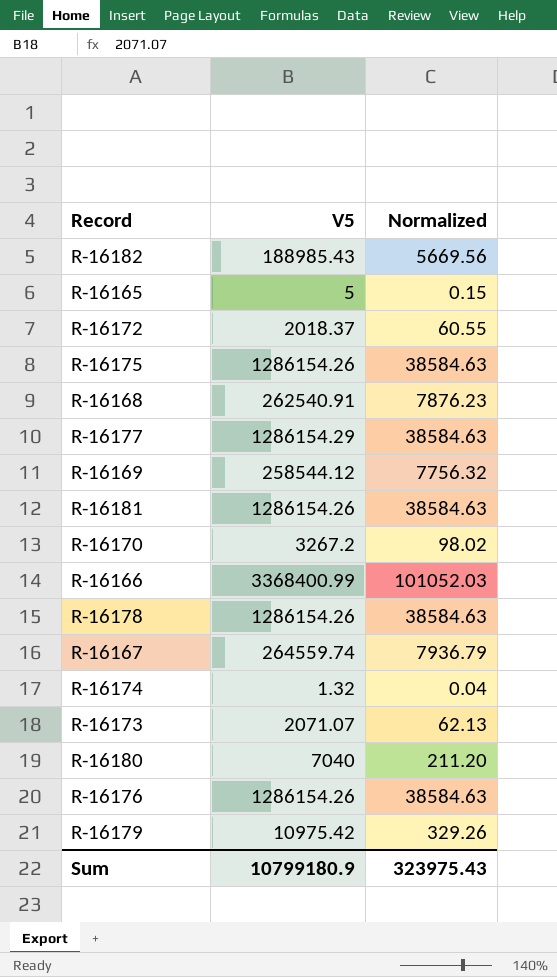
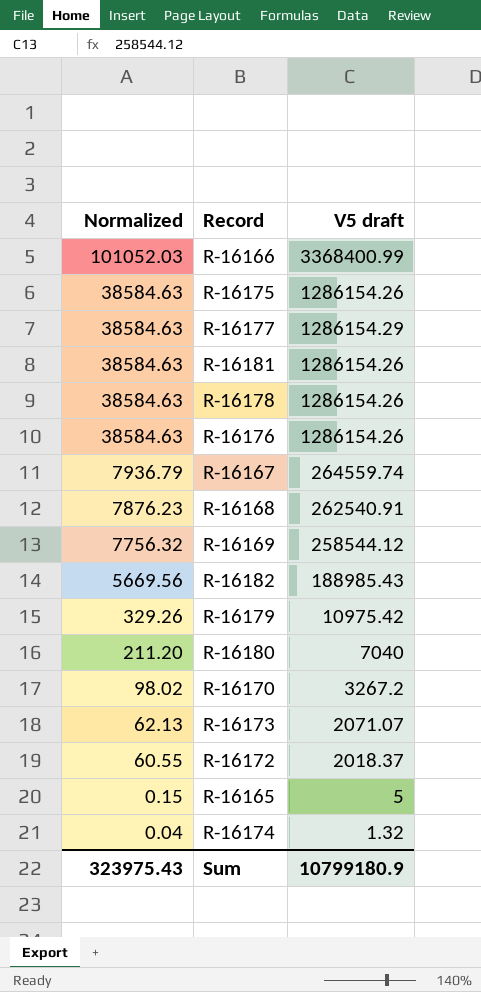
row order: none -> Normalized descending
column Normalized | position: 3 -> 1
column name: V5 -> V5 draft

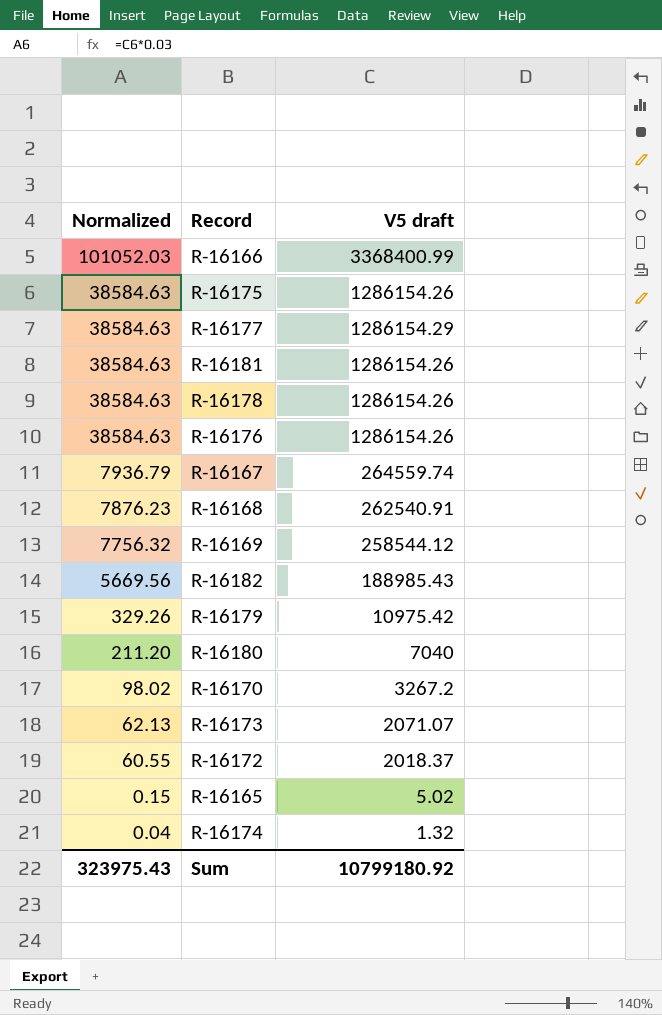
R-16165 | V5 draft: 5 -> 5.02
Sum | V5 draft: 10799180.9 -> 10799180.92

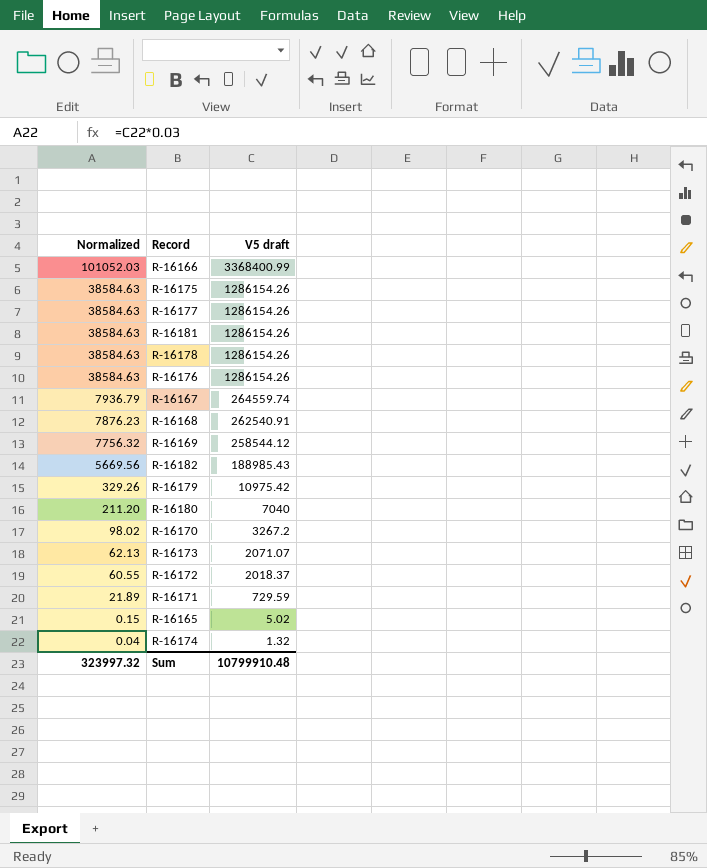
R-16177 | V5 draft: 1286154.29 -> 1286154.26
row R-16171: none -> 21.89 | 729.59
Sum | Normalized: 323975.43 -> 323997.32
Sum | V5 draft: 10799180.92 -> 10799910.48

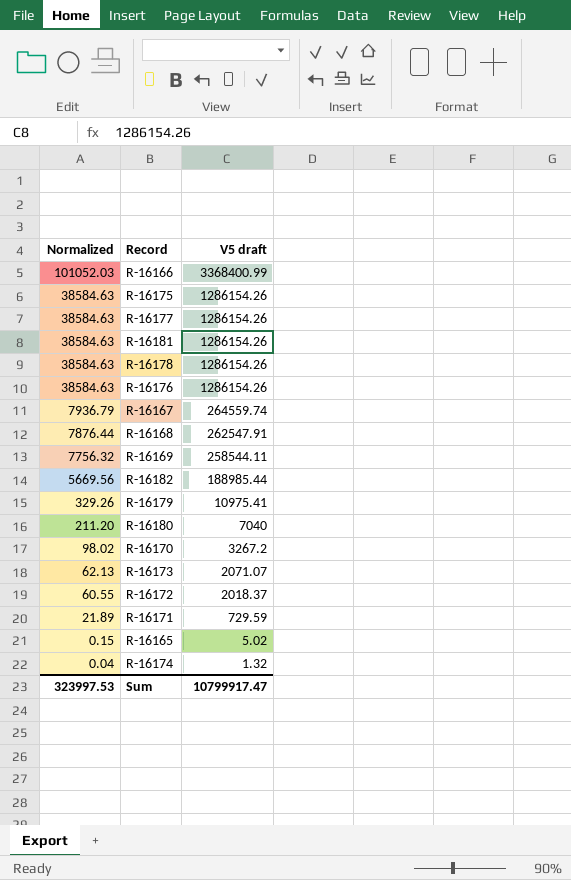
R-16168 | Normalized: 7876.23 -> 7876.44
R-16168 | V5 draft: 262540.91 -> 262547.91
R-16169 | V5 draft: 258544.12 -> 258544.11
R-16182 | V5 draft: 188985.43 -> 188985.44
R-16179 | V5 draft: 10975.42 -> 10975.41
Sum | Normalized: 323997.32 -> 323997.53
Sum | V5 draft: 10799910.48 -> 10799917.47

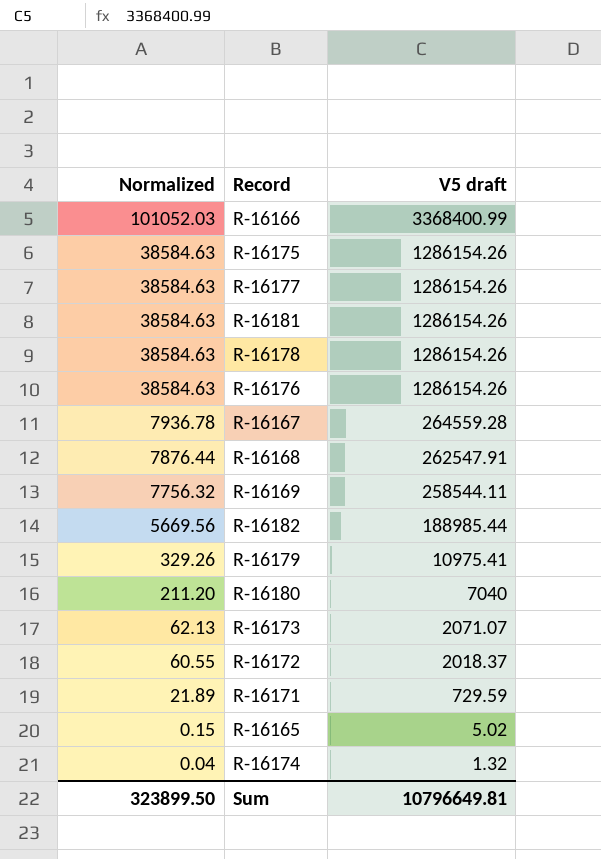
row R-16170: 98.02 | 3267.2 -> none
R-16167 | Normalized: 7936.79 -> 7936.78
R-16167 | V5 draft: 264559.74 -> 264559.28
Sum | Normalized: 323997.53 -> 323899.50
Sum | V5 draft: 10799917.47 -> 10796649.81

